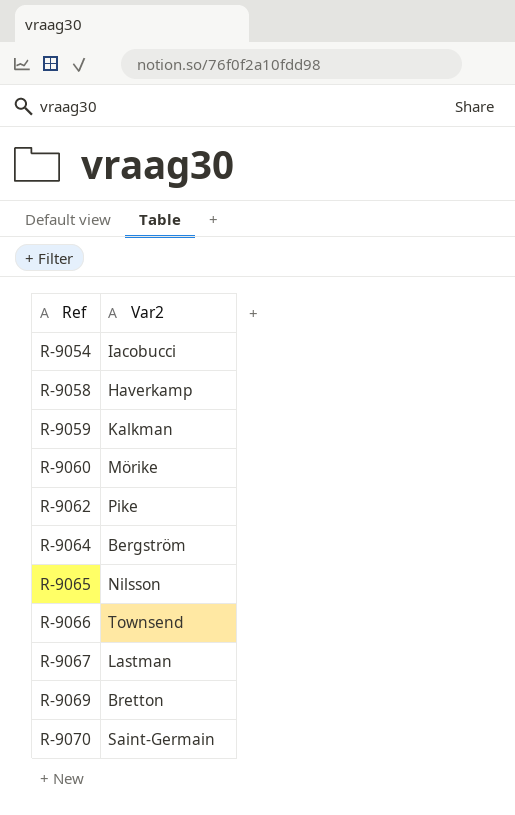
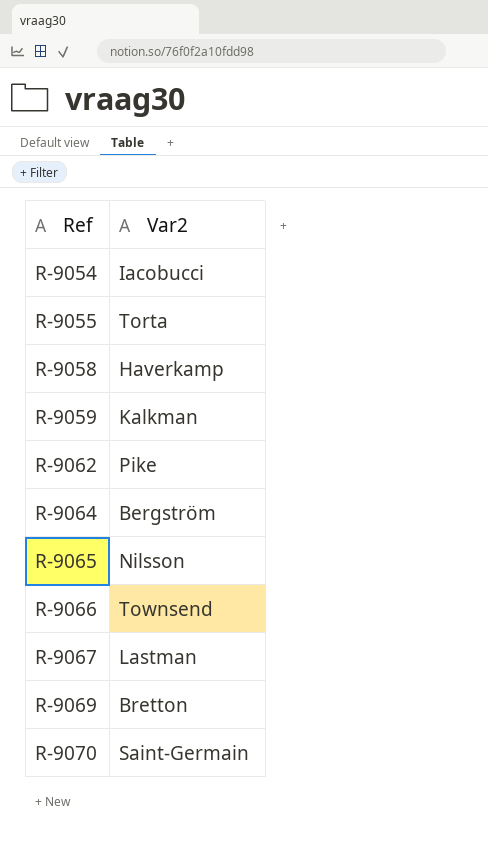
row R-9060: Mörike -> none
row R-9055: none -> Torta

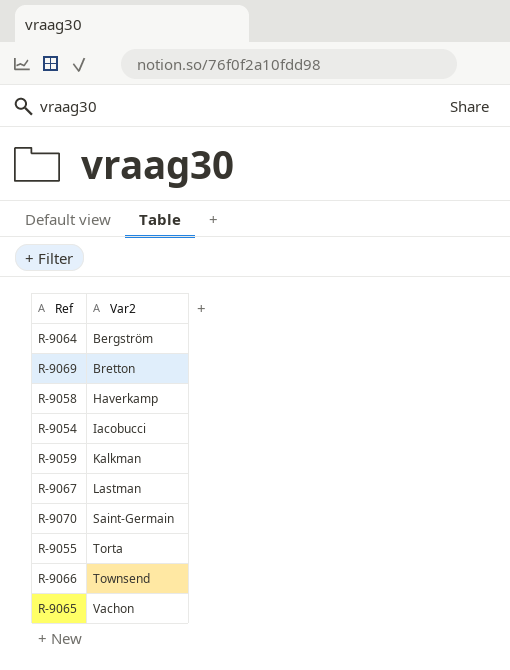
row order: Ref ascending -> Var2 ascending
row R-9062: Pike -> none
R-9065 | Var2: Nilsson -> Vachon

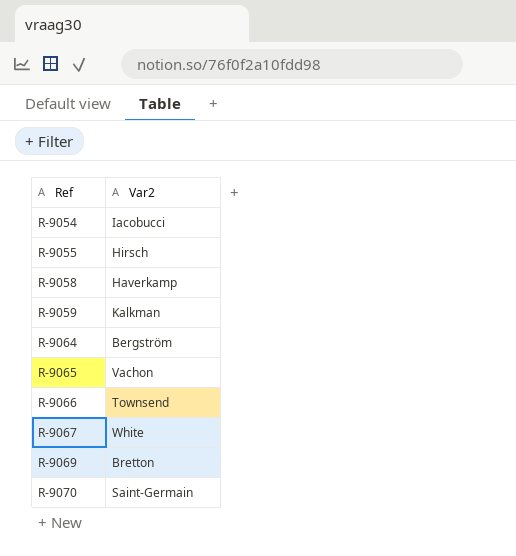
row order: Var2 ascending -> Ref ascending
R-9055 | Var2: Torta -> Hirsch
R-9067 | Var2: Lastman -> White

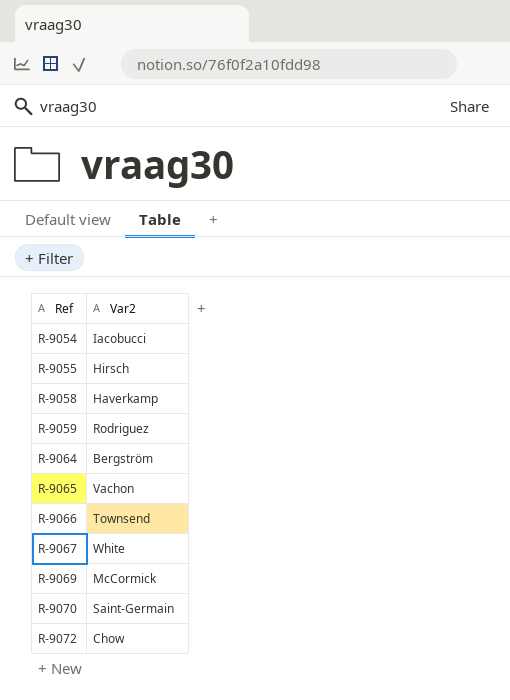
R-9059 | Var2: Kalkman -> Rodriguez
R-9069 | Var2: Bretton -> McCormick
row R-9072: none -> Chow

